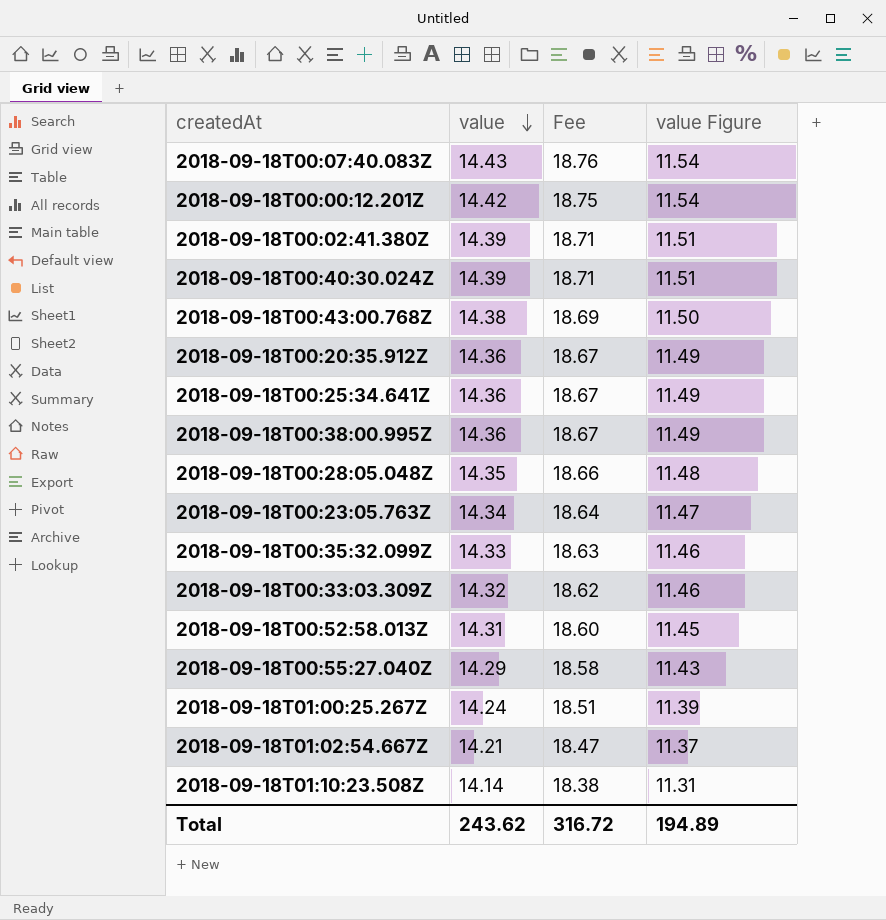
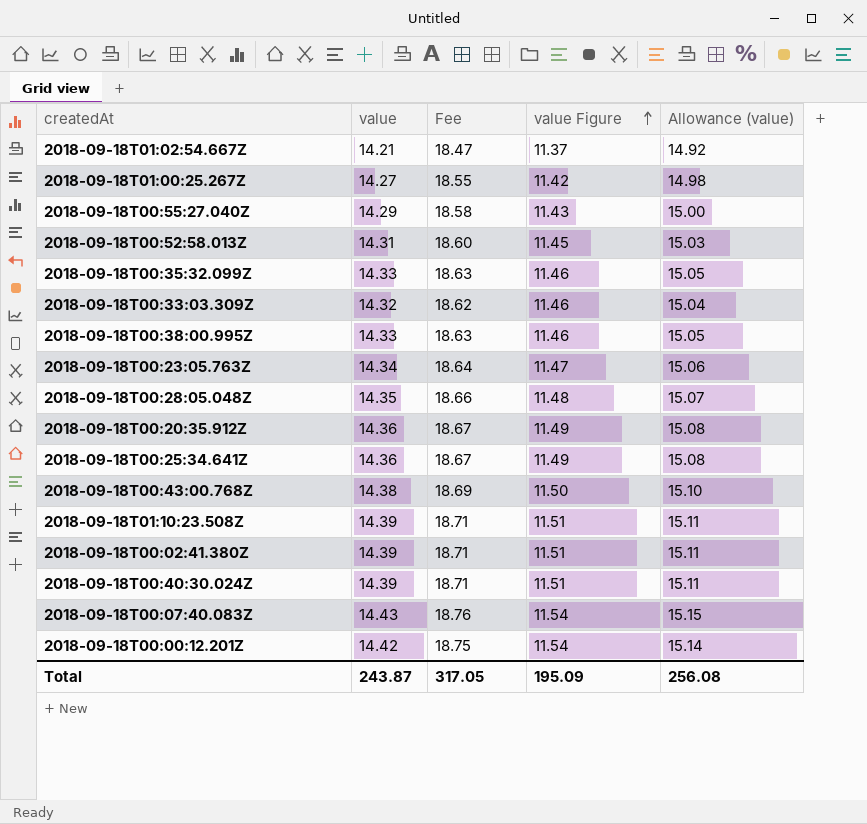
row order: value descending -> value Figure ascending
column Allowance (value) | formula: none -> [value] * 1.05
2018-09-18T01:00:25.267Z | value: 14.24 -> 14.27
2018-09-18T01:00:25.267Z | Fee: 18.51 -> 18.55
2018-09-18T01:00:25.267Z | value Figure: 11.39 -> 11.42
2018-09-18T00:38:00.995Z | value: 14.36 -> 14.33
2018-09-18T00:38:00.995Z | Fee: 18.67 -> 18.63
2018-09-18T00:38:00.995Z | value Figure: 11.49 -> 11.46
2018-09-18T01:10:23.508Z | value: 14.14 -> 14.39
2018-09-18T01:10:23.508Z | Fee: 18.38 -> 18.71
2018-09-18T01:10:23.508Z | value Figure: 11.31 -> 11.51
Total | value: 243.62 -> 243.87
Total | Fee: 316.72 -> 317.05
Total | value Figure: 194.89 -> 195.09

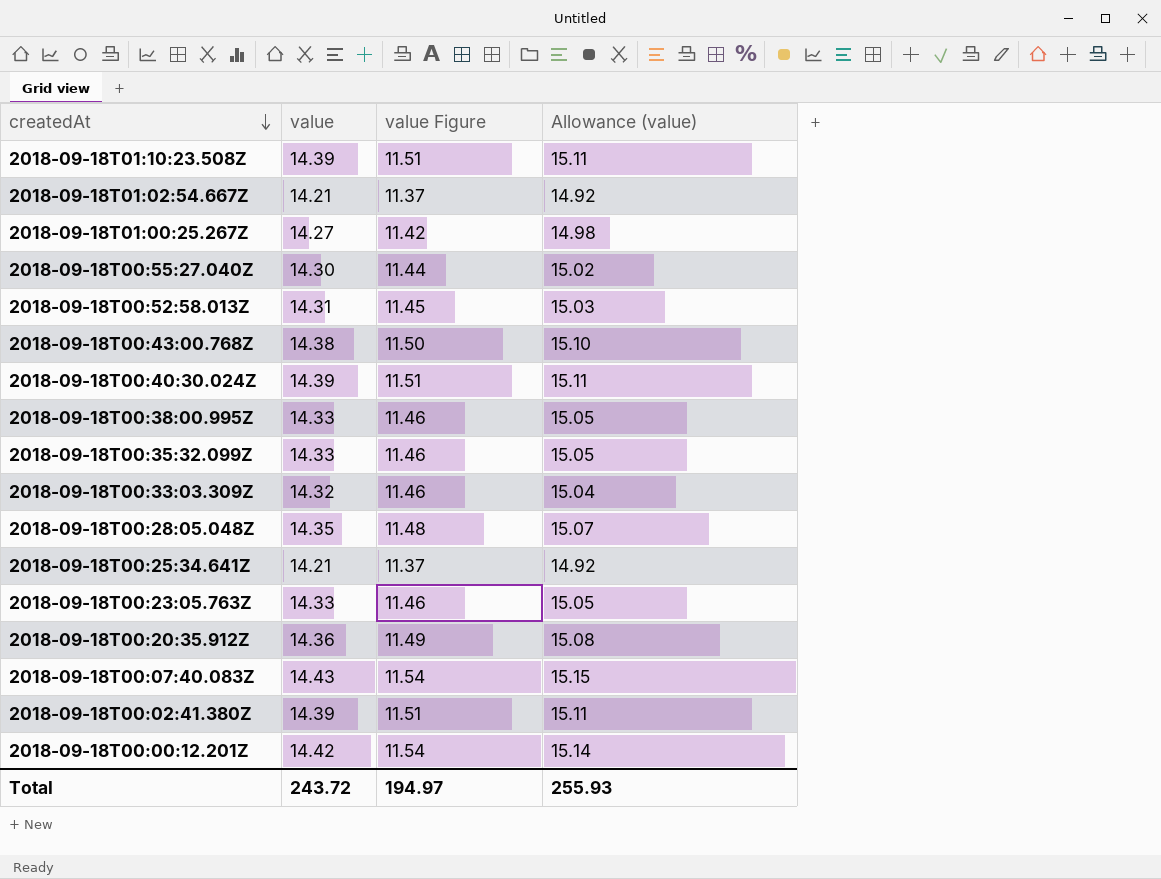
row order: value Figure ascending -> createdAt descending
column Fee | formula: [value] * 1.3 -> none
2018-09-18T00:55:27.040Z | value: 14.29 -> 14.30
2018-09-18T00:55:27.040Z | value Figure: 11.43 -> 11.44
2018-09-18T00:55:27.040Z | Allowance (value): 15.00 -> 15.02
2018-09-18T00:25:34.641Z | value: 14.36 -> 14.21
2018-09-18T00:25:34.641Z | value Figure: 11.49 -> 11.37
2018-09-18T00:25:34.641Z | Allowance (value): 15.08 -> 14.92
2018-09-18T00:23:05.763Z | value: 14.34 -> 14.33
2018-09-18T00:23:05.763Z | value Figure: 11.47 -> 11.46
2018-09-18T00:23:05.763Z | Allowance (value): 15.06 -> 15.05
Total | value: 243.87 -> 243.72
Total | value Figure: 195.09 -> 194.97
Total | Allowance (value): 256.08 -> 255.93

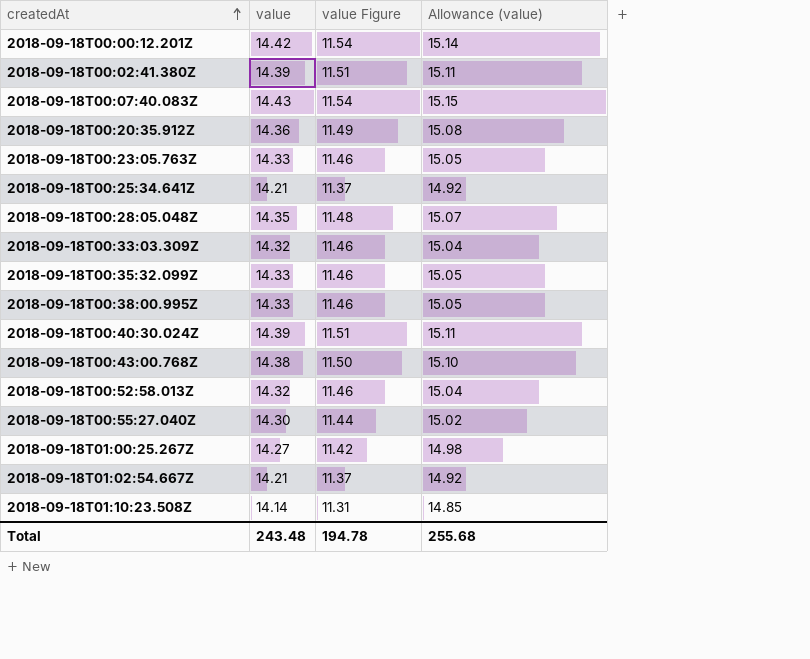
row order: createdAt descending -> createdAt ascending
2018-09-18T00:52:58.013Z | value: 14.31 -> 14.32
2018-09-18T00:52:58.013Z | value Figure: 11.45 -> 11.46
2018-09-18T00:52:58.013Z | Allowance (value): 15.03 -> 15.04
2018-09-18T01:10:23.508Z | value: 14.39 -> 14.14
2018-09-18T01:10:23.508Z | value Figure: 11.51 -> 11.31
2018-09-18T01:10:23.508Z | Allowance (value): 15.11 -> 14.85
Total | value: 243.72 -> 243.48
Total | value Figure: 194.97 -> 194.78
Total | Allowance (value): 255.93 -> 255.68

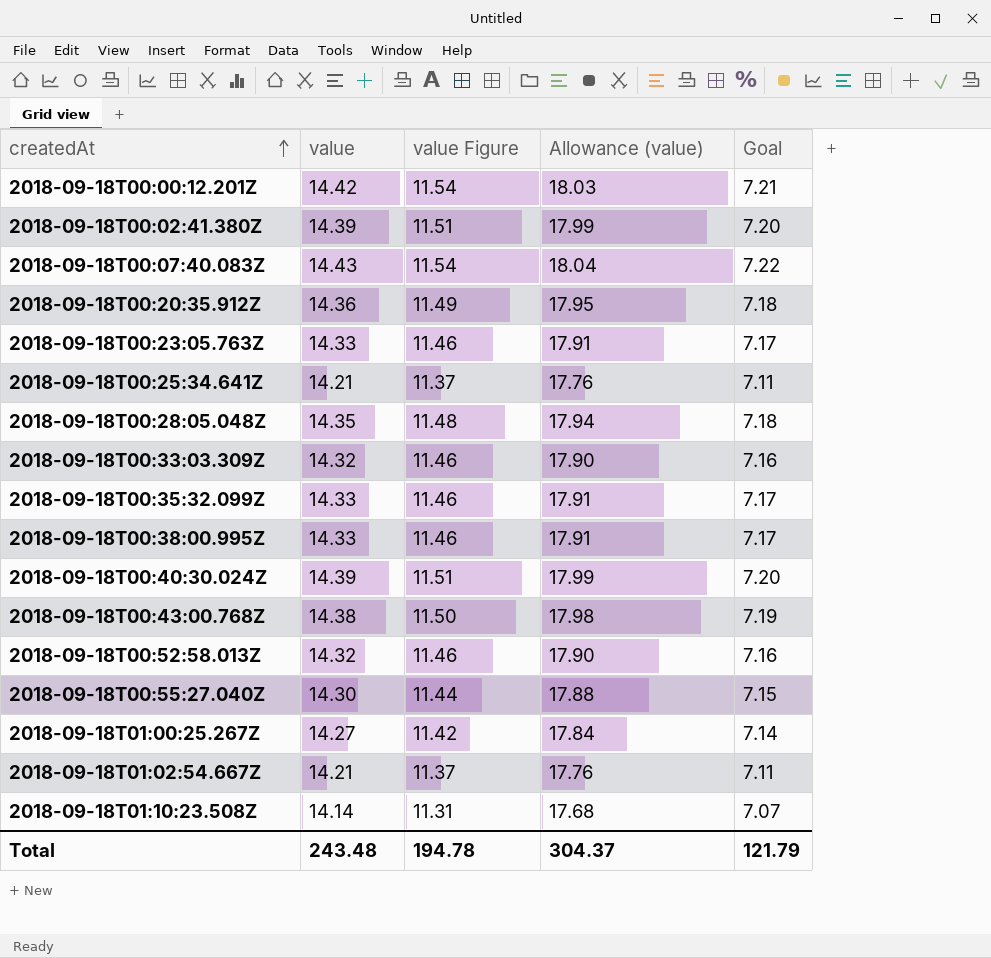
column Allowance (value) | formula: [value] * 1.05 -> [value] * 1.25
column Goal | formula: none -> [value] * 0.5
Total | Allowance (value): 255.68 -> 304.37

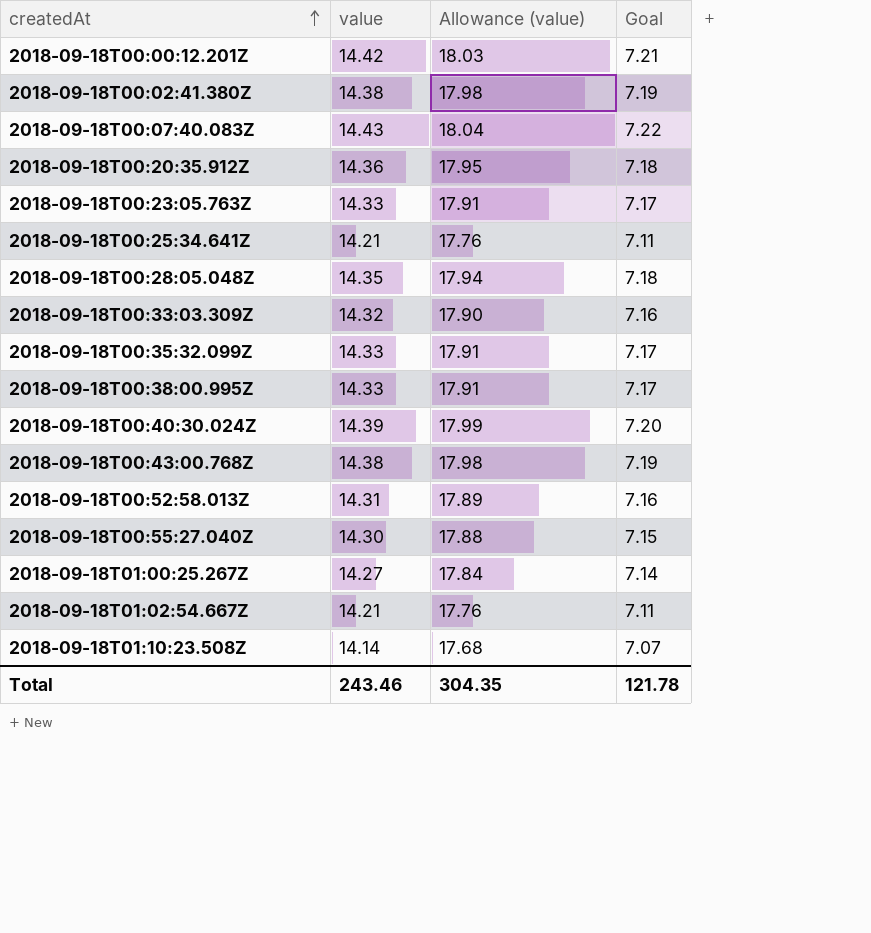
column value Figure | formula: [value] * 0.8 -> none
2018-09-18T00:02:41.380Z | value: 14.39 -> 14.38
2018-09-18T00:02:41.380Z | Allowance (value): 17.99 -> 17.98
2018-09-18T00:02:41.380Z | Goal: 7.20 -> 7.19
2018-09-18T00:52:58.013Z | value: 14.32 -> 14.31
2018-09-18T00:52:58.013Z | Allowance (value): 17.90 -> 17.89
Total | value: 243.48 -> 243.46
Total | Allowance (value): 304.37 -> 304.35
Total | Goal: 121.79 -> 121.78

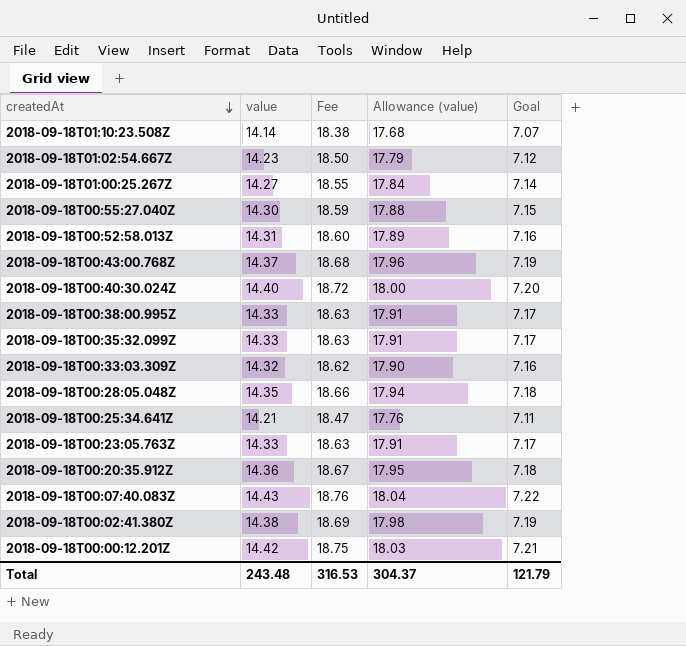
row order: createdAt ascending -> createdAt descending
column Fee | formula: none -> [value] * 1.3
2018-09-18T01:02:54.667Z | value: 14.21 -> 14.23
2018-09-18T01:02:54.667Z | Allowance (value): 17.76 -> 17.79
2018-09-18T01:02:54.667Z | Goal: 7.11 -> 7.12
2018-09-18T00:43:00.768Z | value: 14.38 -> 14.37
2018-09-18T00:43:00.768Z | Allowance (value): 17.98 -> 17.96
2018-09-18T00:40:30.024Z | value: 14.39 -> 14.40
2018-09-18T00:40:30.024Z | Allowance (value): 17.99 -> 18.00
Total | value: 243.46 -> 243.48
Total | Allowance (value): 304.35 -> 304.37
Total | Goal: 121.78 -> 121.79

